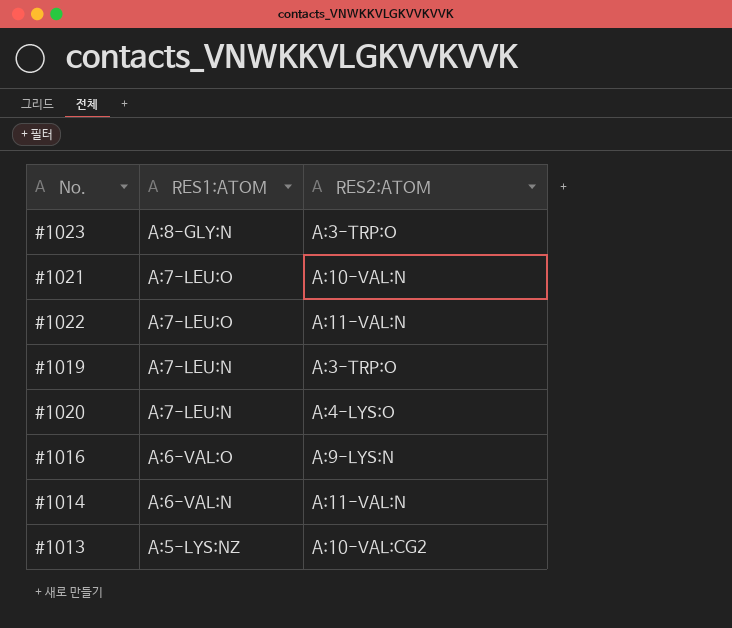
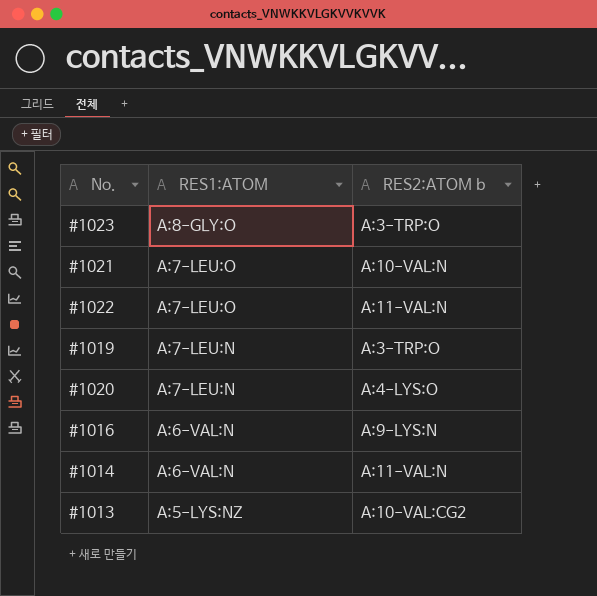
column name: RES2:ATOM -> RES2:ATOM b
#1023 | RES1:ATOM: A:8-GLY:N -> A:8-GLY:O
#1016 | RES1:ATOM: A:6-VAL:O -> A:6-VAL:N

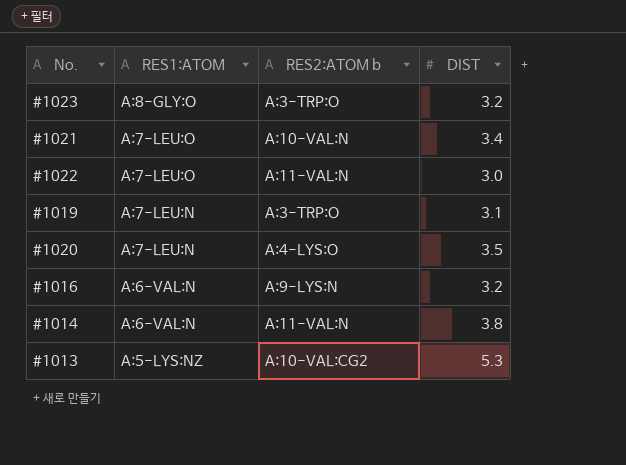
column DIST | position: none -> 4

